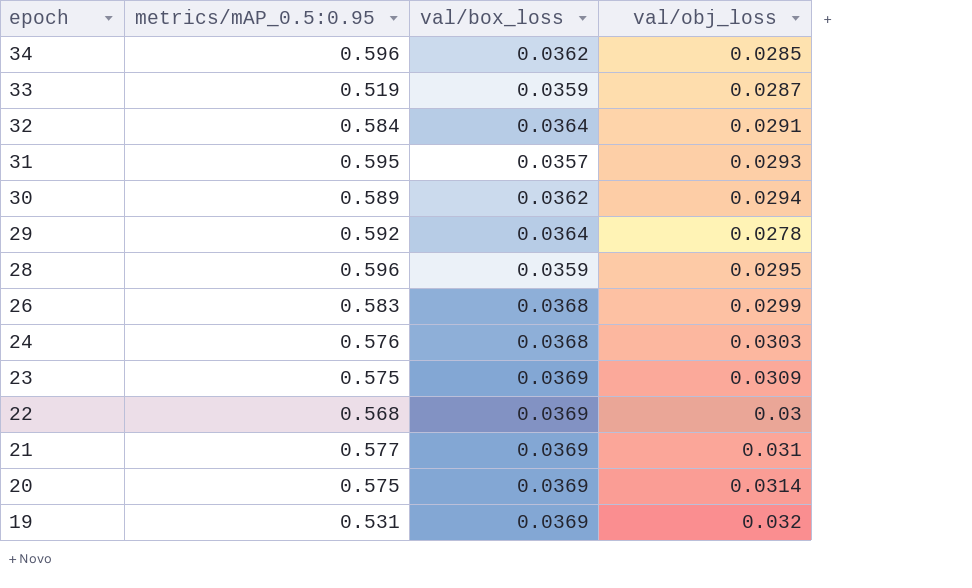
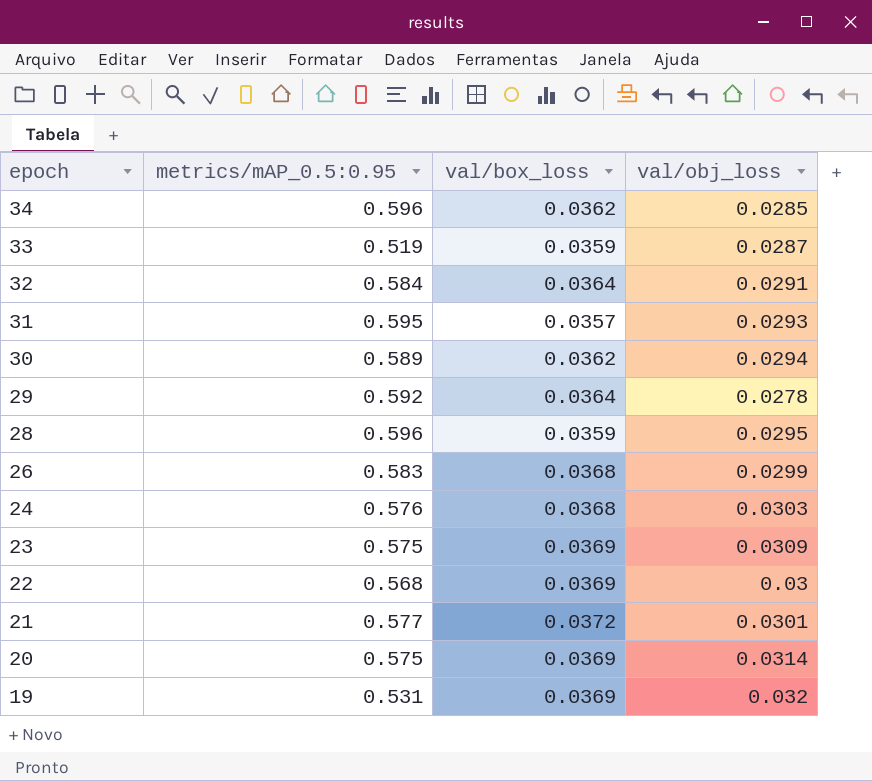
21 | val/box_loss: 0.0369 -> 0.0372
21 | val/obj_loss: 0.031 -> 0.0301

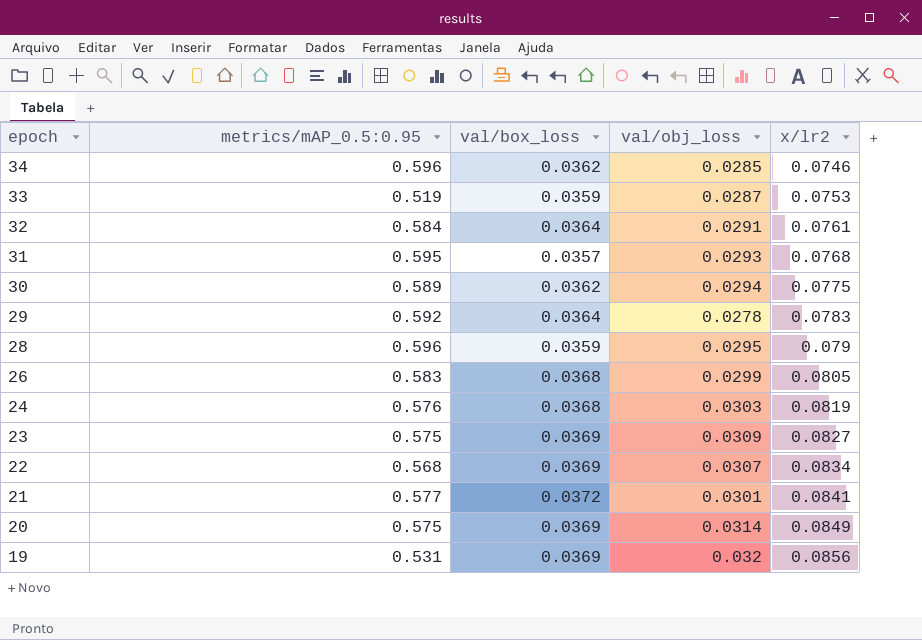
column x/lr2 | position: none -> 5
22 | val/obj_loss: 0.03 -> 0.0307

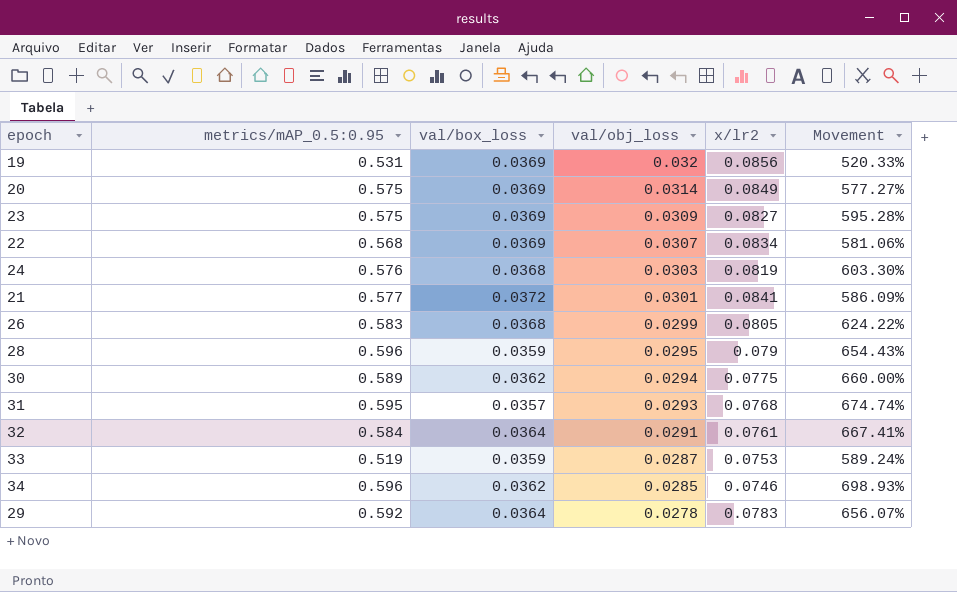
row order: epoch descending -> val/obj_loss descending
column Movement | formula: none -> ([metrics/mAP_0.5:0.95] - [x/lr2]) / [x/lr2]

